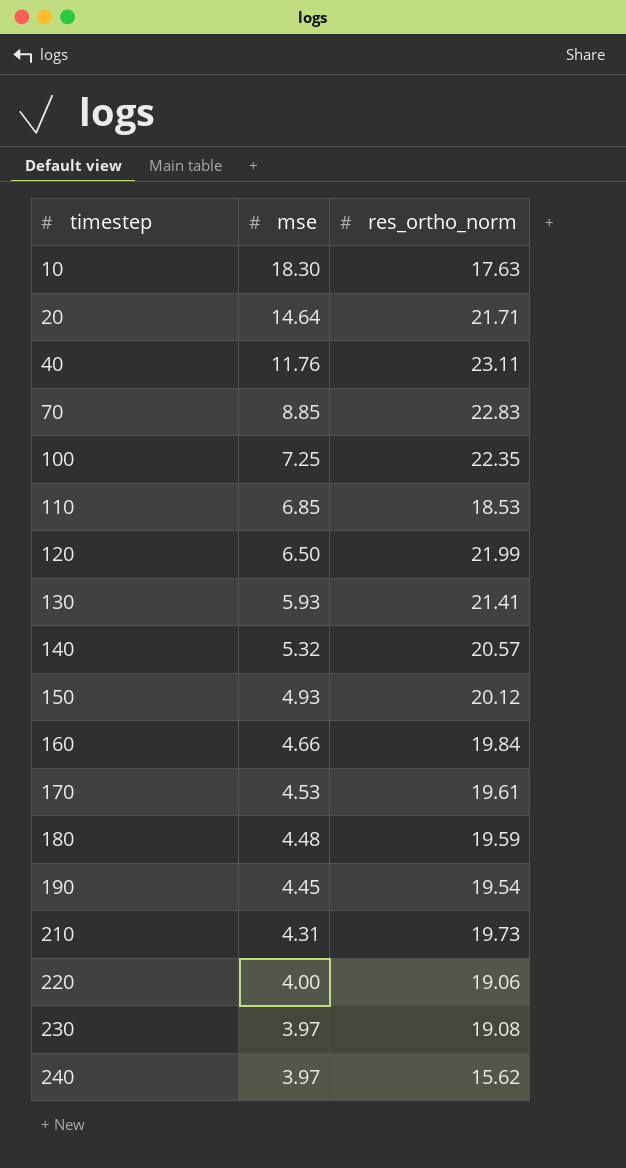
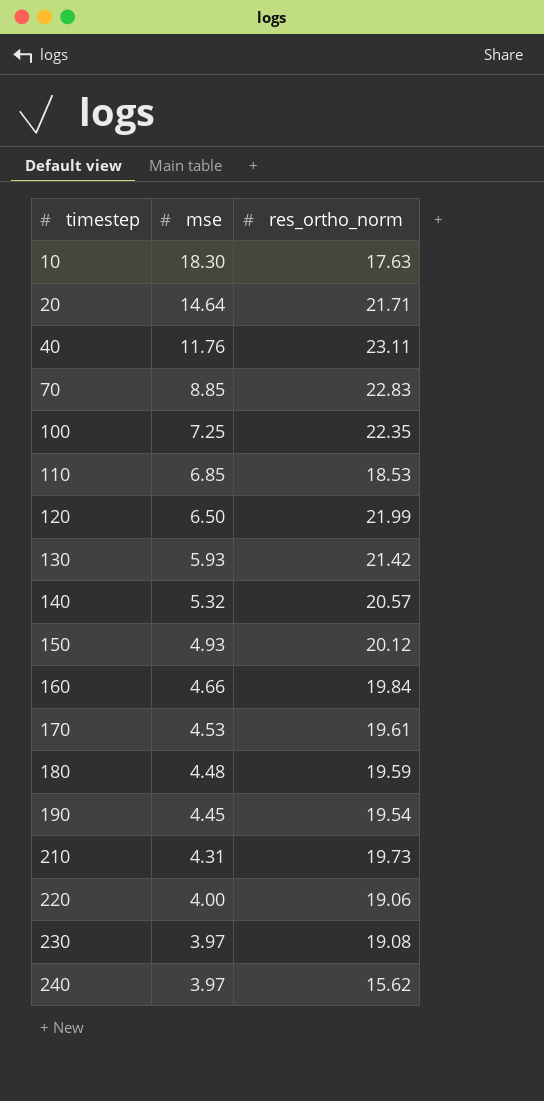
130 | res_ortho_norm: 21.41 -> 21.42

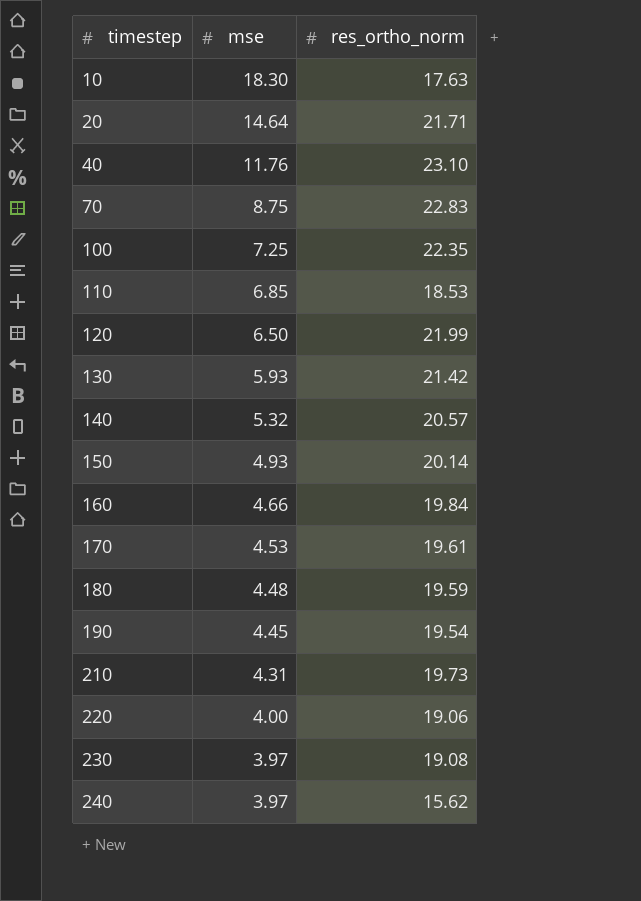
40 | res_ortho_norm: 23.11 -> 23.10
70 | mse: 8.85 -> 8.75
150 | res_ortho_norm: 20.12 -> 20.14

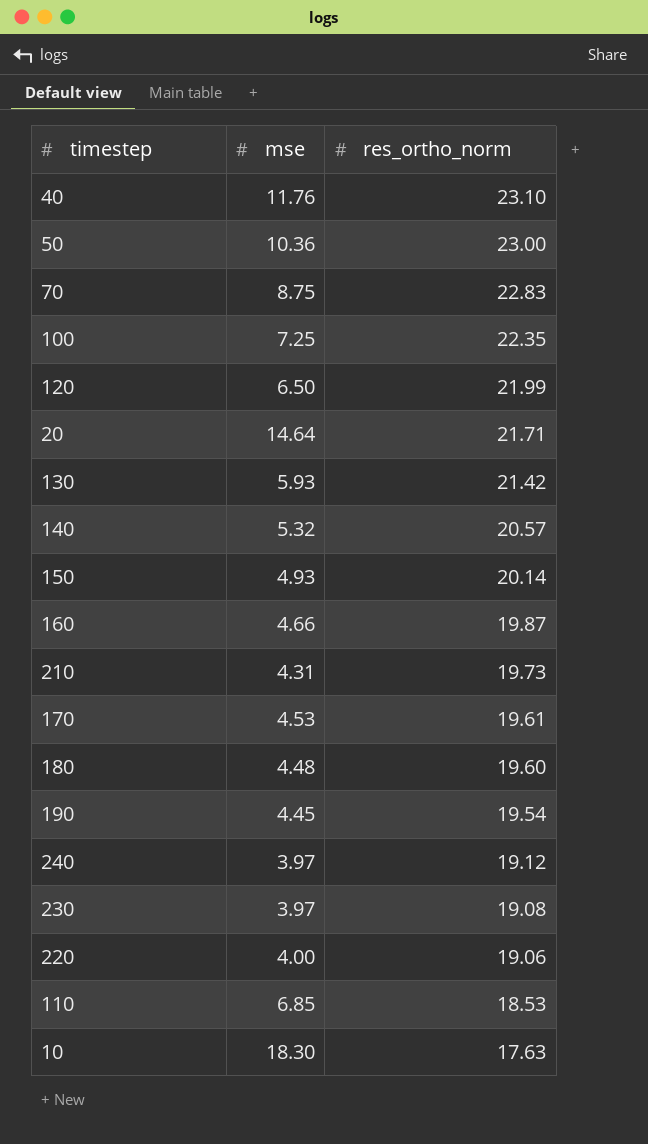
row order: timestep ascending -> res_ortho_norm descending
row 50: none -> 10.36 | 23.00
160 | res_ortho_norm: 19.84 -> 19.87
180 | res_ortho_norm: 19.59 -> 19.60
240 | res_ortho_norm: 15.62 -> 19.12

